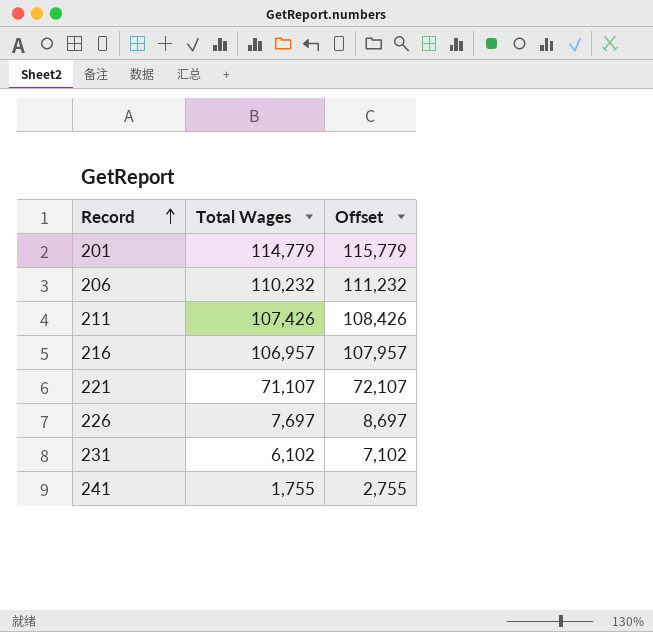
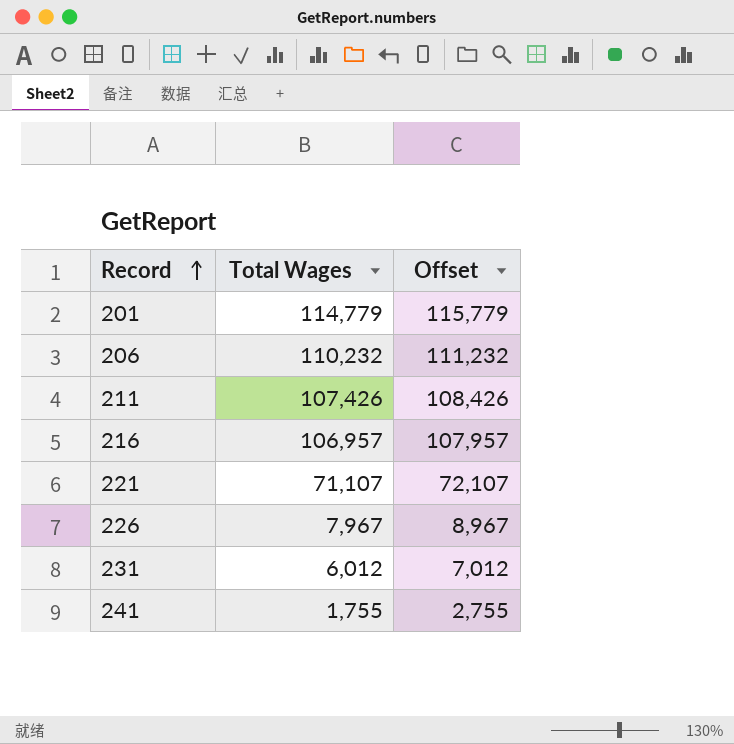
226 | Total Wages: 7,697 -> 7,967
226 | Offset: 8,697 -> 8,967
231 | Total Wages: 6,102 -> 6,012
231 | Offset: 7,102 -> 7,012

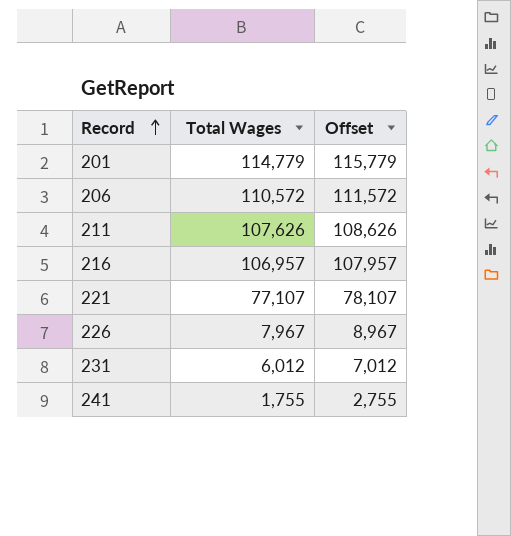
206 | Total Wages: 110,232 -> 110,572
206 | Offset: 111,232 -> 111,572
211 | Total Wages: 107,426 -> 107,626
211 | Offset: 108,426 -> 108,626
221 | Total Wages: 71,107 -> 77,107
221 | Offset: 72,107 -> 78,107

